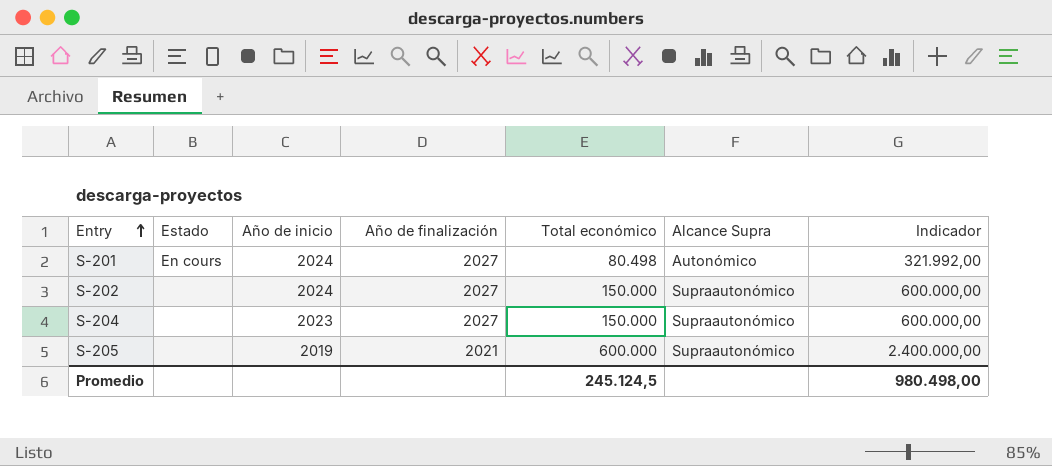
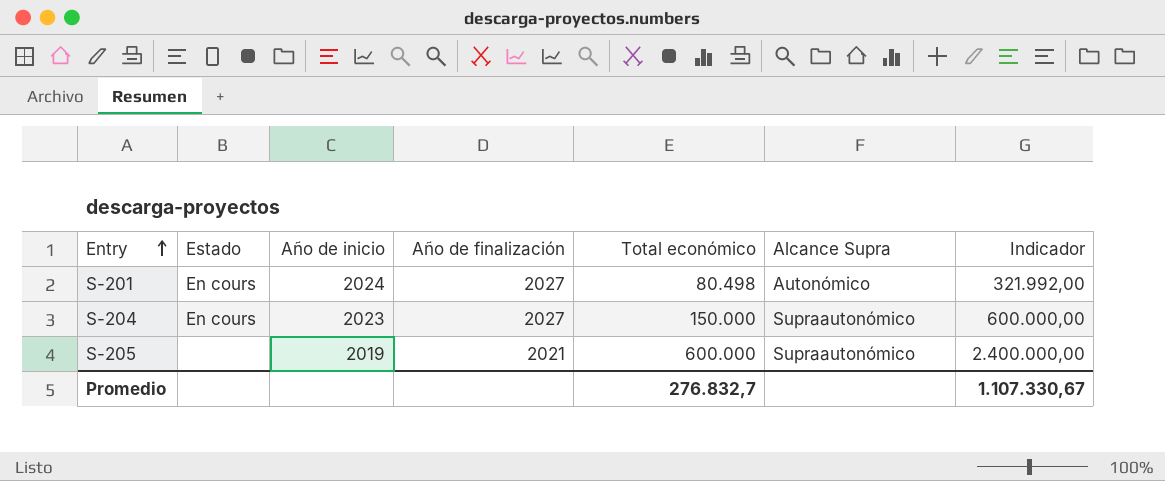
row S-202: none | 2024 | 2027 | 150.000 | Supraautonómico | 600.000,00 -> none
S-204 | Estado: none -> En cours
Promedio | Total económico: 245.124,5 -> 276.832,7
Promedio | Indicador: 980.498,00 -> 1.107.330,67

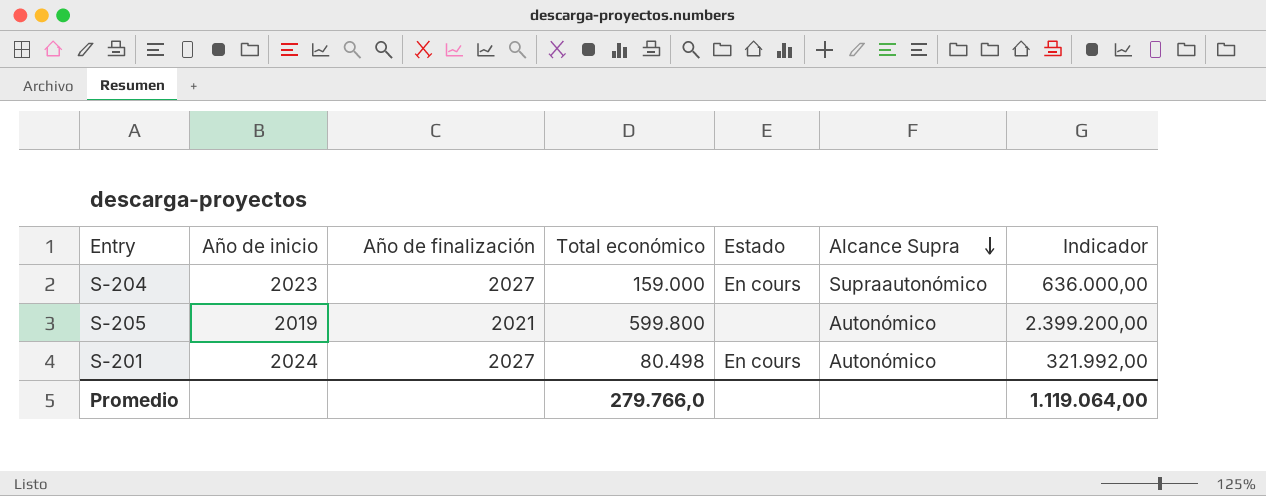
row order: Entry ascending -> Alcance Supra descending
column Estado | position: 2 -> 5
S-204 | Total económico: 150.000 -> 159.000
S-204 | Indicador: 600.000,00 -> 636.000,00
S-205 | Total económico: 600.000 -> 599.800
S-205 | Alcance Supra: Supraautonómico -> Autonómico
S-205 | Indicador: 2.400.000,00 -> 2.399.200,00
Promedio | Total económico: 276.832,7 -> 279.766,0
Promedio | Indicador: 1.107.330,67 -> 1.119.064,00

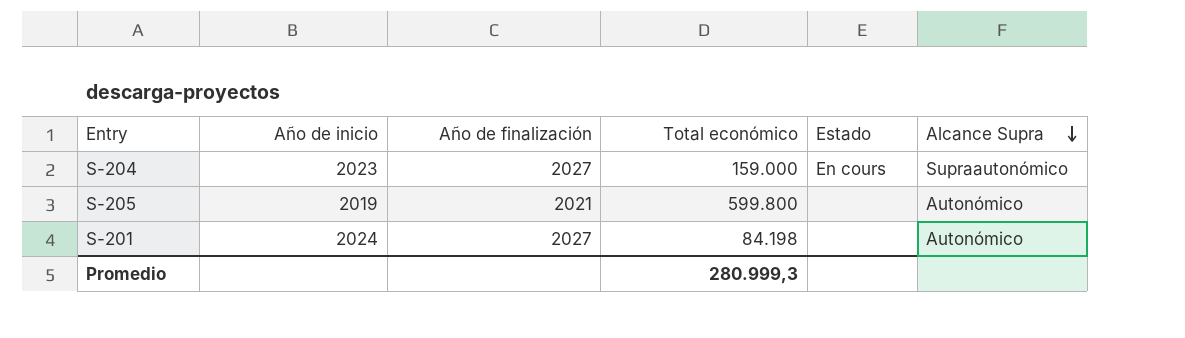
column Indicador | formula: [Total económico] * 4 -> none
S-201 | Total económico: 80.498 -> 84.198
S-201 | Estado: En cours -> none
Promedio | Total económico: 279.766,0 -> 280.999,3

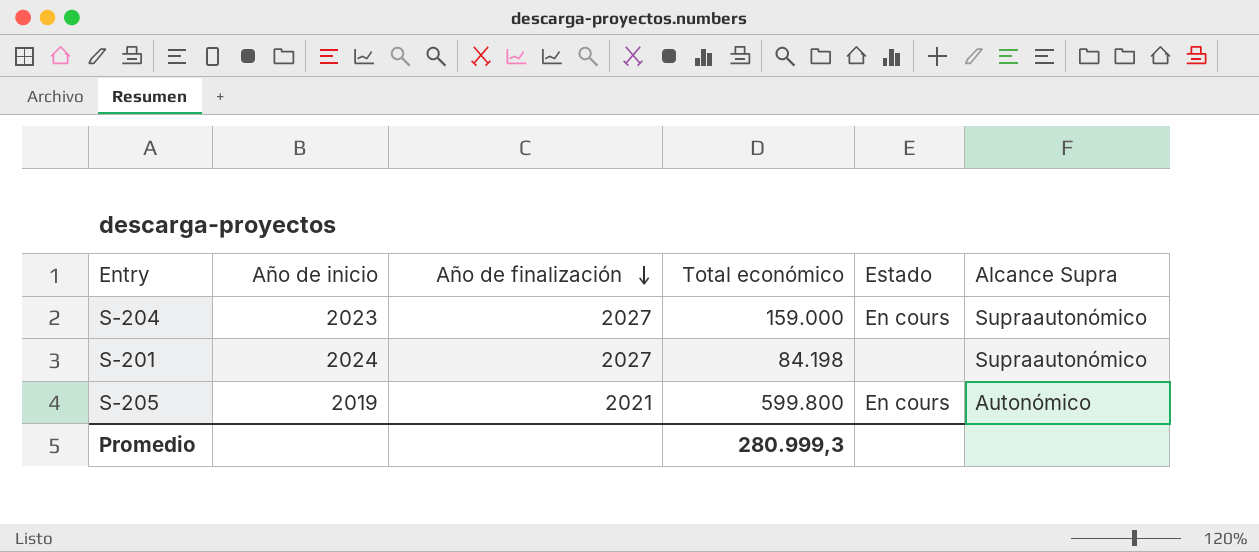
row order: Alcance Supra descending -> Año de finalización descending
S-201 | Alcance Supra: Autonómico -> Supraautonómico
S-205 | Estado: none -> En cours

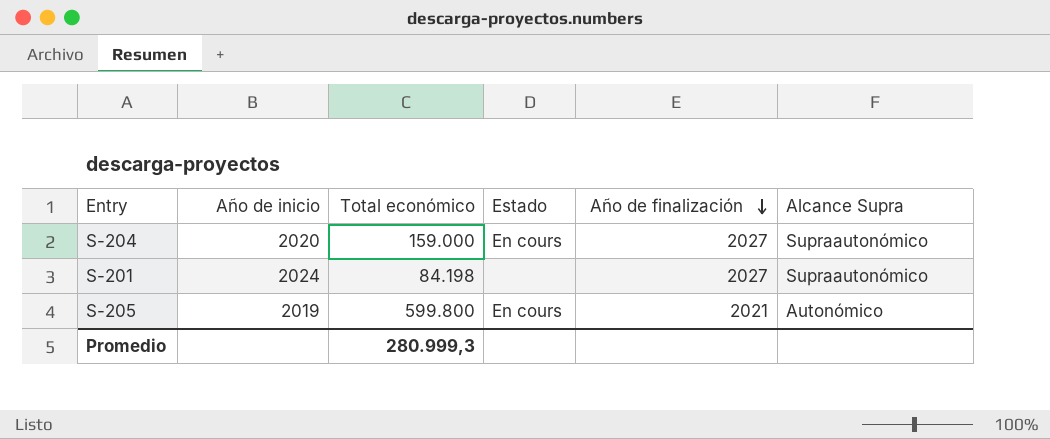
column Año de finalización | position: 3 -> 5
S-204 | Año de inicio: 2023 -> 2020

